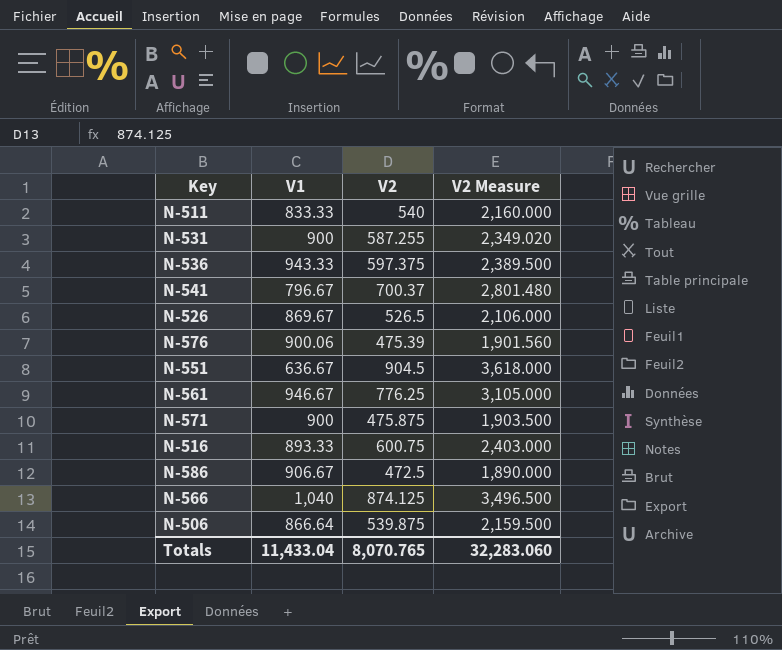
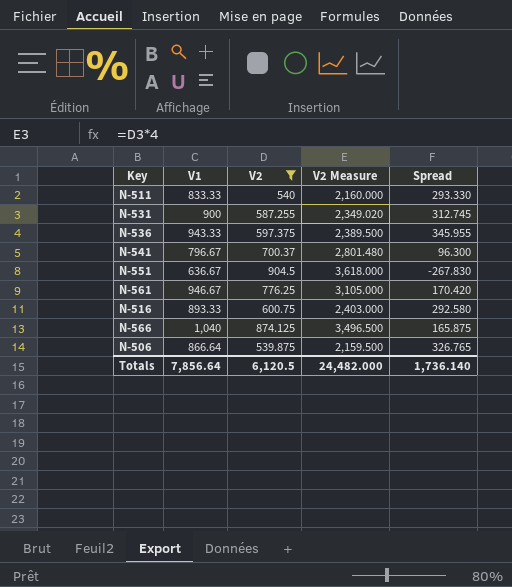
filter: none -> V2 >= 539.875
column Spread | formula: none -> [V1] - [V2]
Totals | V1: 11,433.04 -> 7,856.64
Totals | V2: 8,070.765 -> 6,120.5
Totals | V2 Measure: 32,283.060 -> 24,482.000

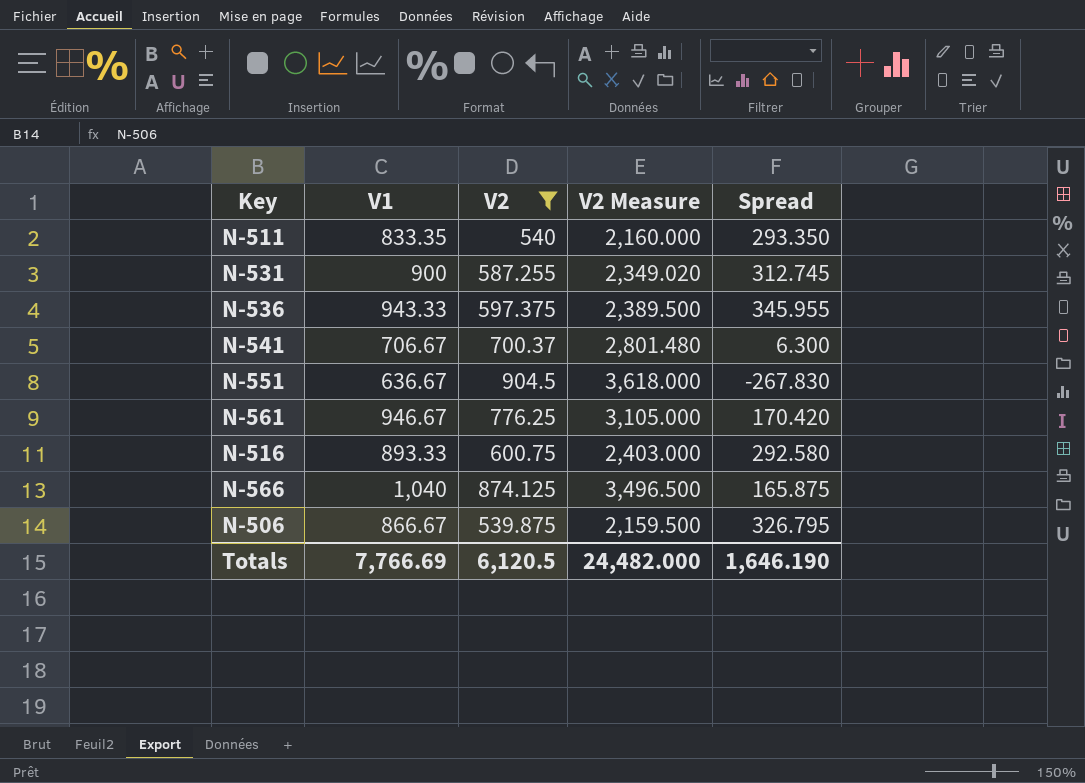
N-511 | V1: 833.33 -> 833.35
N-511 | Spread: 293.330 -> 293.350
N-541 | V1: 796.67 -> 706.67
N-541 | Spread: 96.300 -> 6.300
N-506 | V1: 866.64 -> 866.67
N-506 | Spread: 326.765 -> 326.795
Totals | V1: 7,856.64 -> 7,766.69
Totals | Spread: 1,736.140 -> 1,646.190

